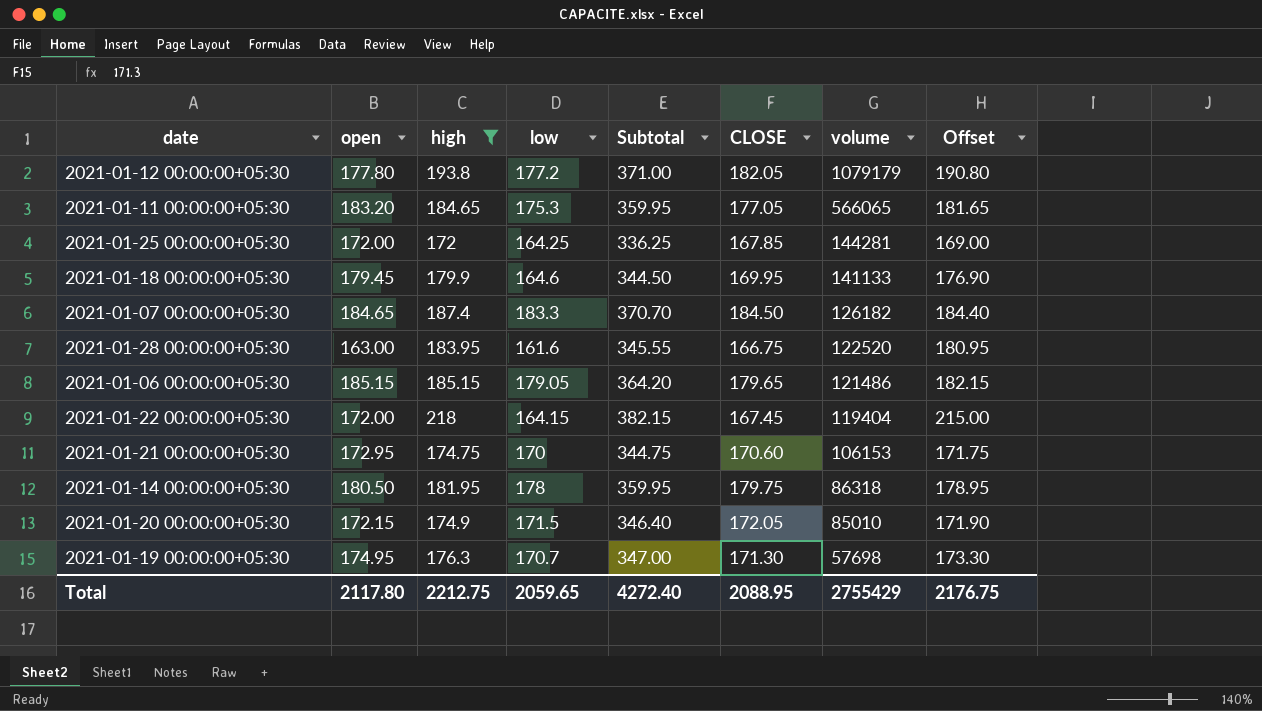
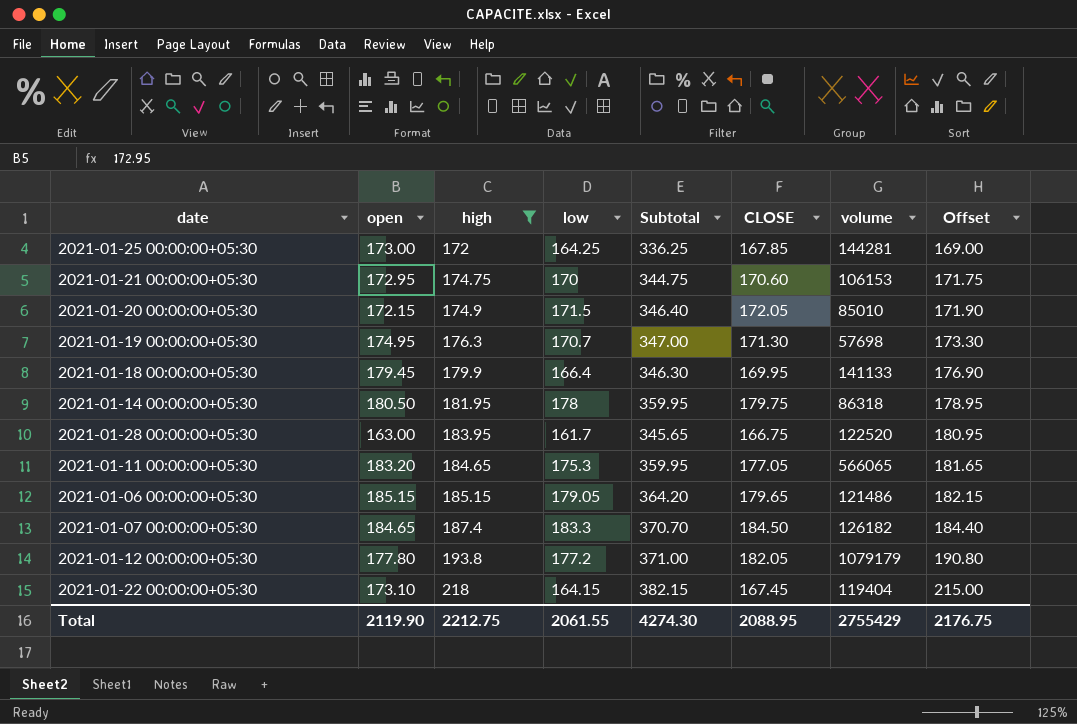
row order: volume descending -> high ascending
2021-01-25 00:00:00+05:30 | open: 172.00 -> 173.00
2021-01-18 00:00:00+05:30 | low: 164.6 -> 166.4
2021-01-18 00:00:00+05:30 | Subtotal: 344.50 -> 346.30
2021-01-28 00:00:00+05:30 | low: 161.6 -> 161.7
2021-01-28 00:00:00+05:30 | Subtotal: 345.55 -> 345.65
2021-01-22 00:00:00+05:30 | open: 172.00 -> 173.10
Total | open: 2117.80 -> 2119.90
Total | low: 2059.65 -> 2061.55
Total | Subtotal: 4272.40 -> 4274.30

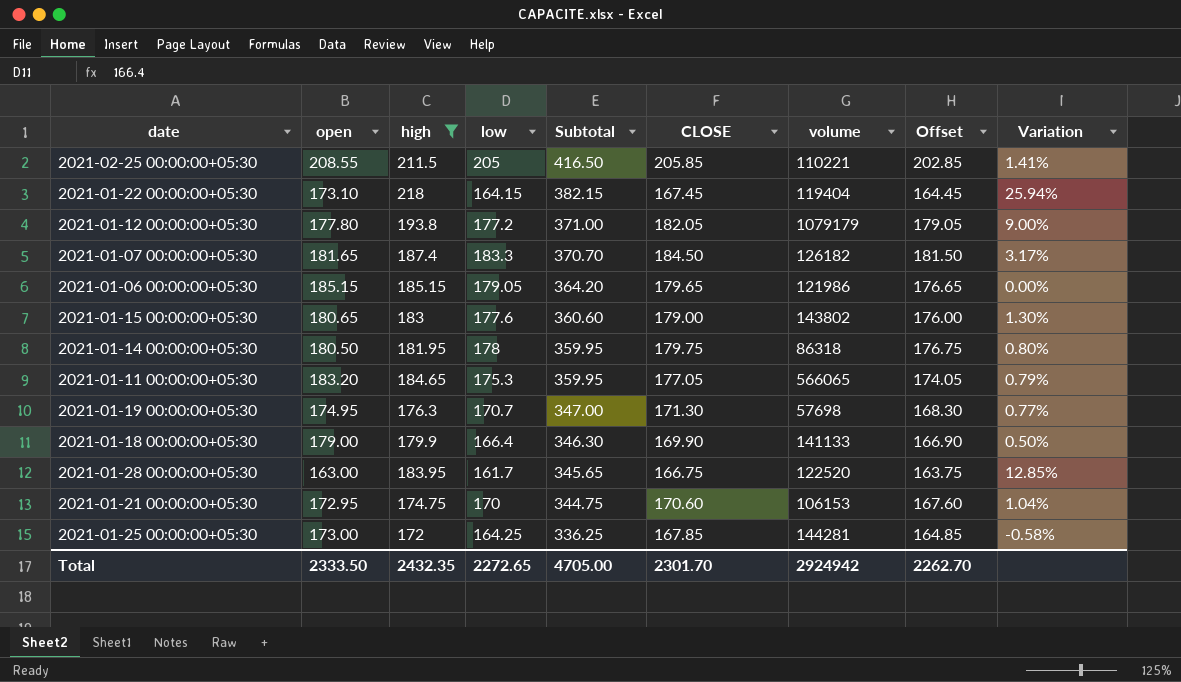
row order: high ascending -> Subtotal descending
column Offset | formula: [high] - 3 -> [CLOSE] - 3
column Variation | formula: none -> ([high] - [open]) / [open]
row 2021-01-20 00:00:00+05:30: 172.15 | 174.9 | 171.5 | 346.40 | 172.05 | 85010 | 171.90 -> none
row 2021-02-25 00:00:00+05:30: none -> 208.55 | 211.5 | 205 | 416.50 | 205.85 | 110221 | 202.85 | 1.41%
2021-01-07 00:00:00+05:30 | open: 184.65 -> 181.65
2021-01-06 00:00:00+05:30 | volume: 121486 -> 121986
row 2021-01-15 00:00:00+05:30: none -> 180.65 | 183 | 177.6 | 360.60 | 179.00 | 143802 | 176.00 | 1.30%
2021-01-18 00:00:00+05:30 | open: 179.45 -> 179.00
2021-01-18 00:00:00+05:30 | CLOSE: 169.95 -> 169.90
Total | open: 2119.90 -> 2333.50
Total | high: 2212.75 -> 2432.35
Total | low: 2061.55 -> 2272.65
Total | Subtotal: 4274.30 -> 4705.00
Total | CLOSE: 2088.95 -> 2301.70
Total | volume: 2755429 -> 2924942
Total | Offset: 2176.75 -> 2262.70

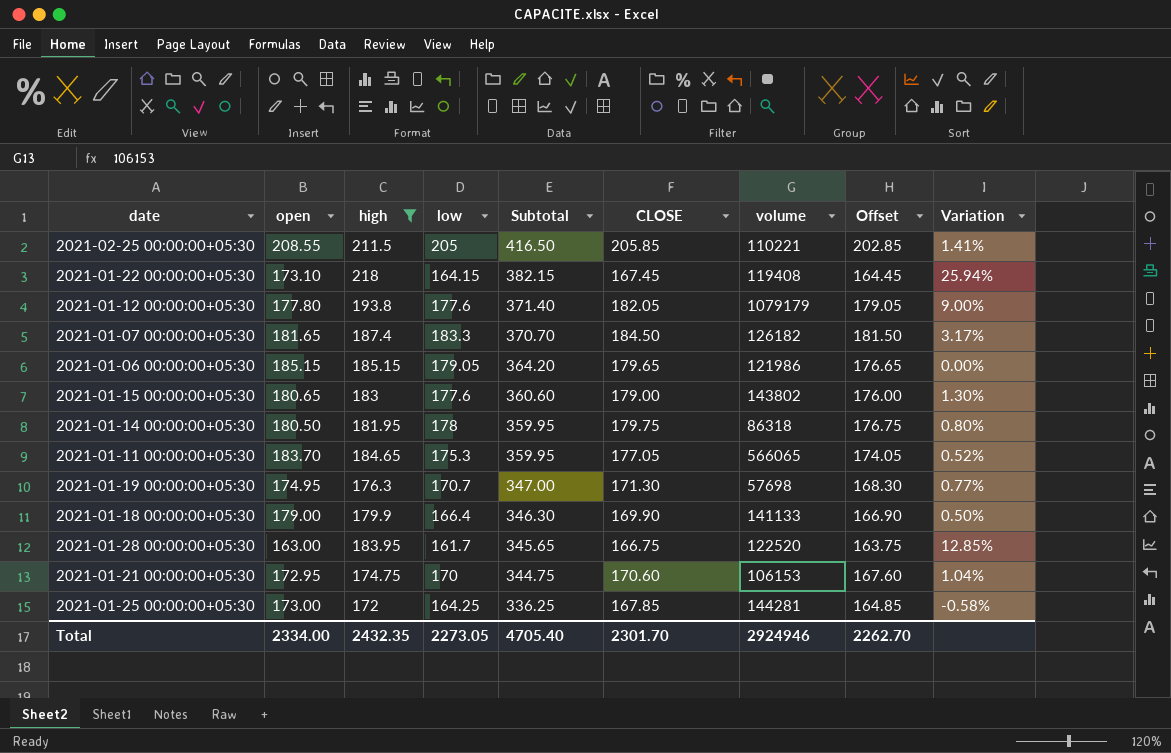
2021-01-22 00:00:00+05:30 | volume: 119404 -> 119408
2021-01-12 00:00:00+05:30 | low: 177.2 -> 177.6
2021-01-12 00:00:00+05:30 | Subtotal: 371.00 -> 371.40
2021-01-11 00:00:00+05:30 | open: 183.20 -> 183.70
2021-01-11 00:00:00+05:30 | Variation: 0.79% -> 0.52%
Total | open: 2333.50 -> 2334.00
Total | low: 2272.65 -> 2273.05
Total | Subtotal: 4705.00 -> 4705.40
Total | volume: 2924942 -> 2924946

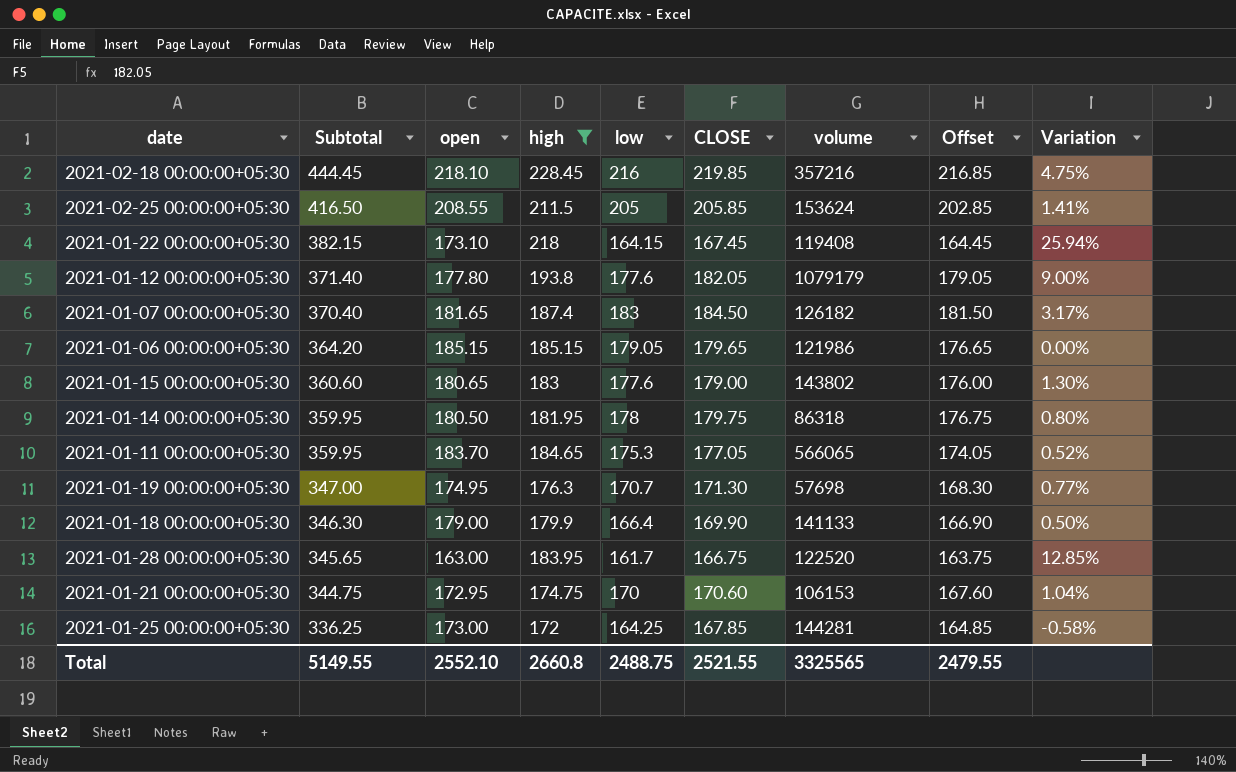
column Subtotal | position: 5 -> 2
row 2021-02-18 00:00:00+05:30: none -> 444.45 | 218.10 | 228.45 | 216 | 219.85 | 357216 | 216.85 | 4.75%
2021-02-25 00:00:00+05:30 | volume: 110221 -> 153624
2021-01-07 00:00:00+05:30 | Subtotal: 370.70 -> 370.40
2021-01-07 00:00:00+05:30 | low: 183.3 -> 183
Total | Subtotal: 4705.40 -> 5149.55
Total | open: 2334.00 -> 2552.10
Total | high: 2432.35 -> 2660.8
Total | low: 2273.05 -> 2488.75
Total | CLOSE: 2301.70 -> 2521.55
Total | volume: 2924946 -> 3325565
Total | Offset: 2262.70 -> 2479.55

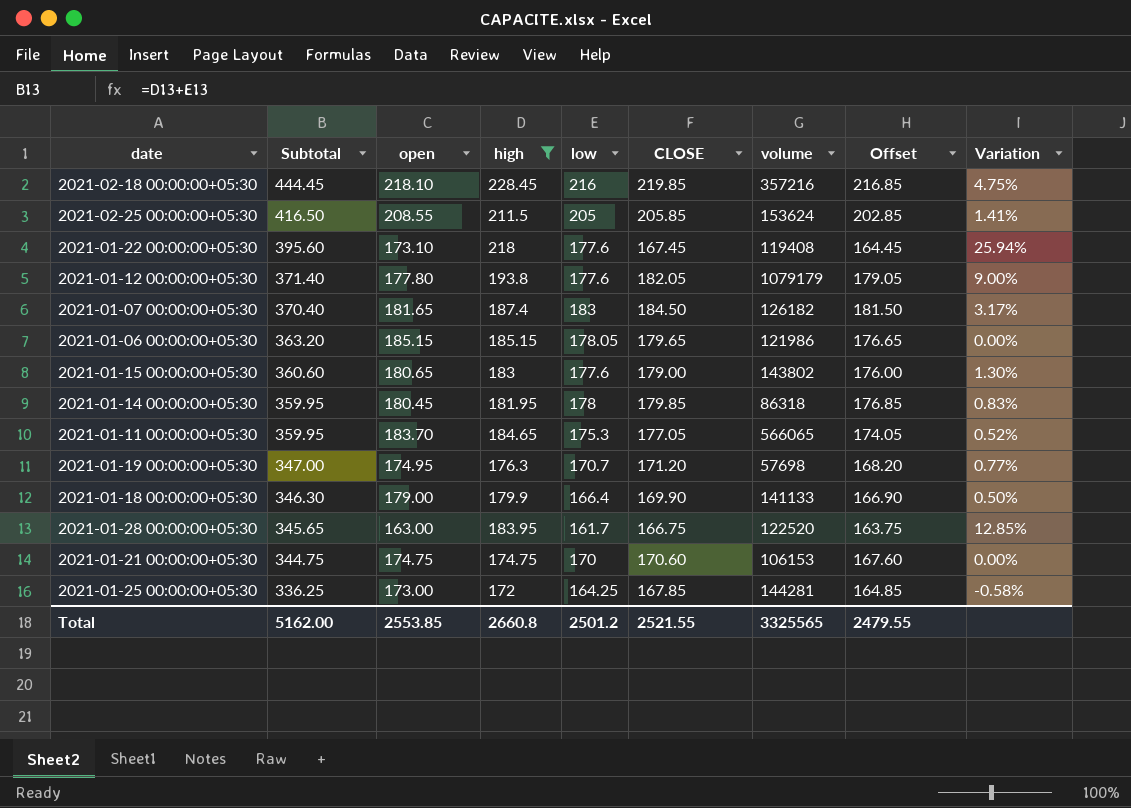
2021-01-22 00:00:00+05:30 | Subtotal: 382.15 -> 395.60
2021-01-22 00:00:00+05:30 | low: 164.15 -> 177.6
2021-01-06 00:00:00+05:30 | Subtotal: 364.20 -> 363.20
2021-01-06 00:00:00+05:30 | low: 179.05 -> 178.05
2021-01-14 00:00:00+05:30 | open: 180.50 -> 180.45
2021-01-14 00:00:00+05:30 | CLOSE: 179.75 -> 179.85
2021-01-14 00:00:00+05:30 | Offset: 176.75 -> 176.85
2021-01-14 00:00:00+05:30 | Variation: 0.80% -> 0.83%
2021-01-19 00:00:00+05:30 | CLOSE: 171.30 -> 171.20
2021-01-19 00:00:00+05:30 | Offset: 168.30 -> 168.20
2021-01-21 00:00:00+05:30 | open: 172.95 -> 174.75
2021-01-21 00:00:00+05:30 | Variation: 1.04% -> 0.00%
Total | Subtotal: 5149.55 -> 5162.00
Total | open: 2552.10 -> 2553.85
Total | low: 2488.75 -> 2501.2

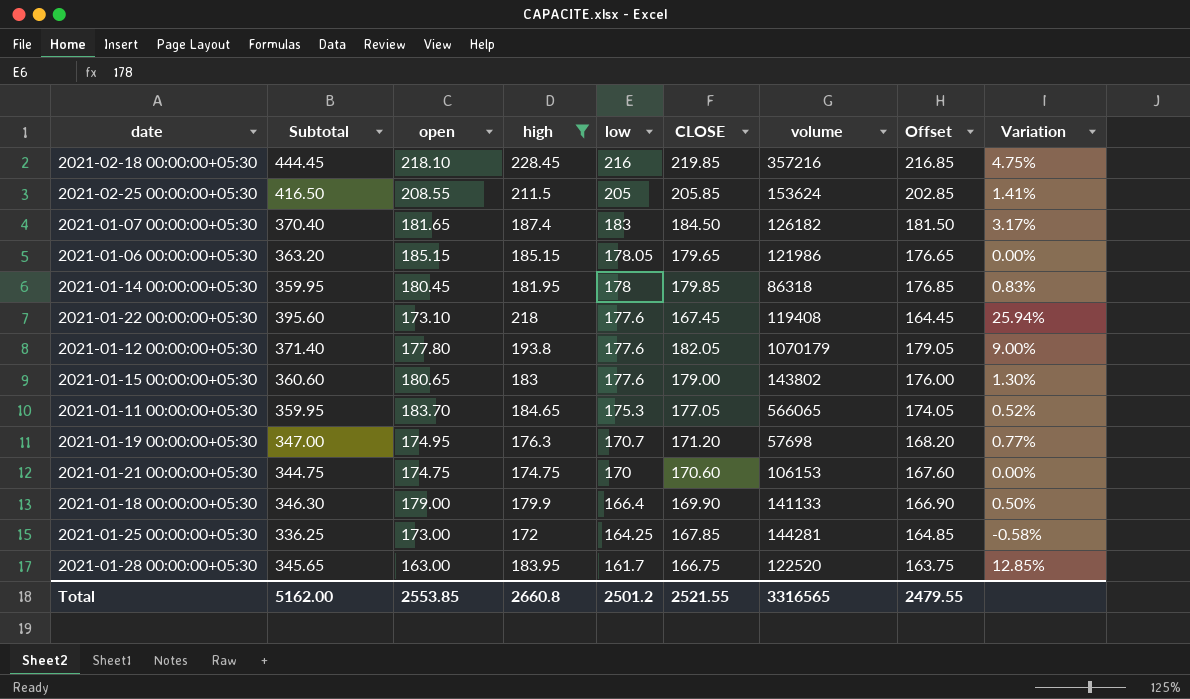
row order: Subtotal descending -> low descending
2021-01-12 00:00:00+05:30 | volume: 1079179 -> 1070179
Total | volume: 3325565 -> 3316565

